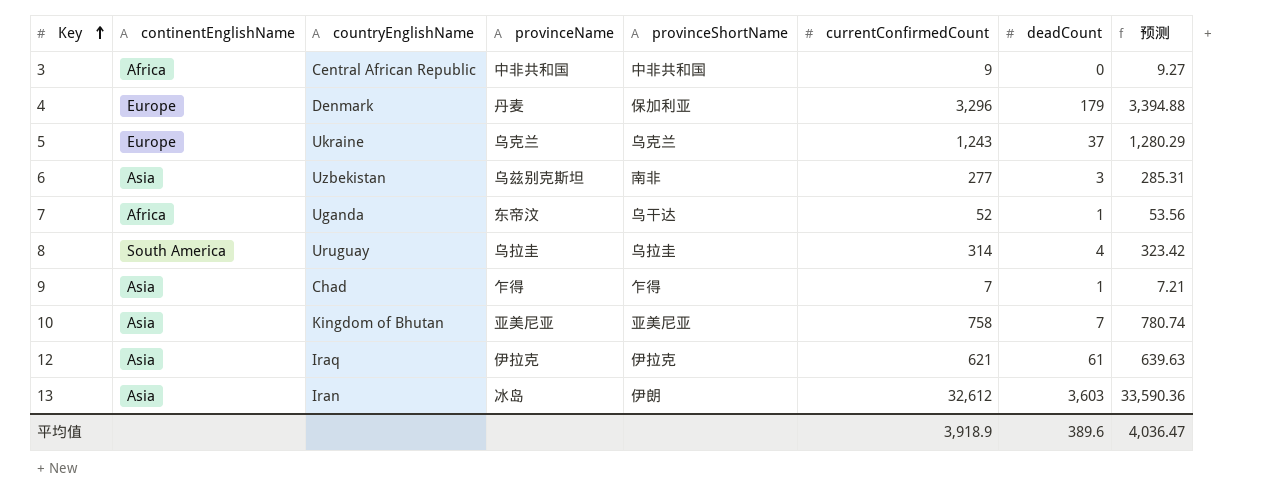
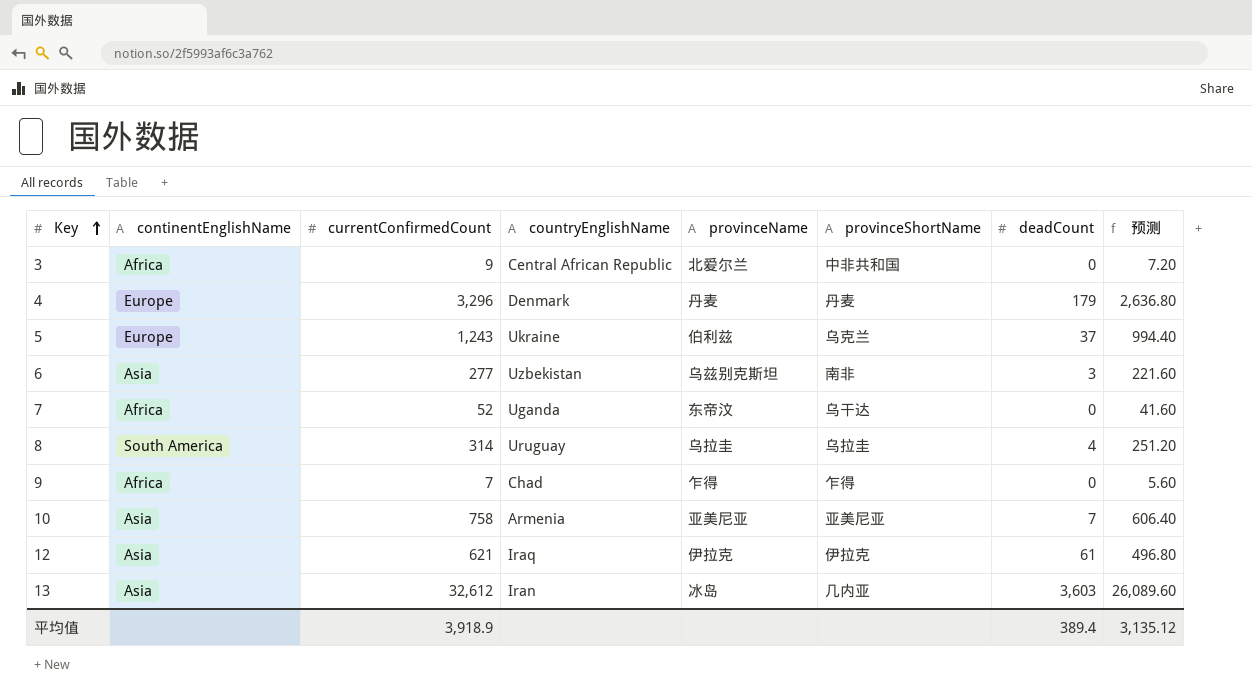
column currentConfirmedCount | position: 6 -> 3
column 预测 | formula: [currentConfirmedCount] * 1.03 -> [currentConfirmedCount] * 0.8
3 | provinceName: 中非共和国 -> 北爱尔兰
4 | provinceShortName: 保加利亚 -> 丹麦
5 | provinceName: 乌克兰 -> 伯利兹
7 | deadCount: 1 -> 0
9 | continentEnglishName: Asia -> Africa
9 | deadCount: 1 -> 0
10 | countryEnglishName: Kingdom of Bhutan -> Armenia
13 | provinceShortName: 伊朗 -> 几内亚
平均值 | deadCount: 389.6 -> 389.4
平均值 | 预测: 4,036.47 -> 3,135.12

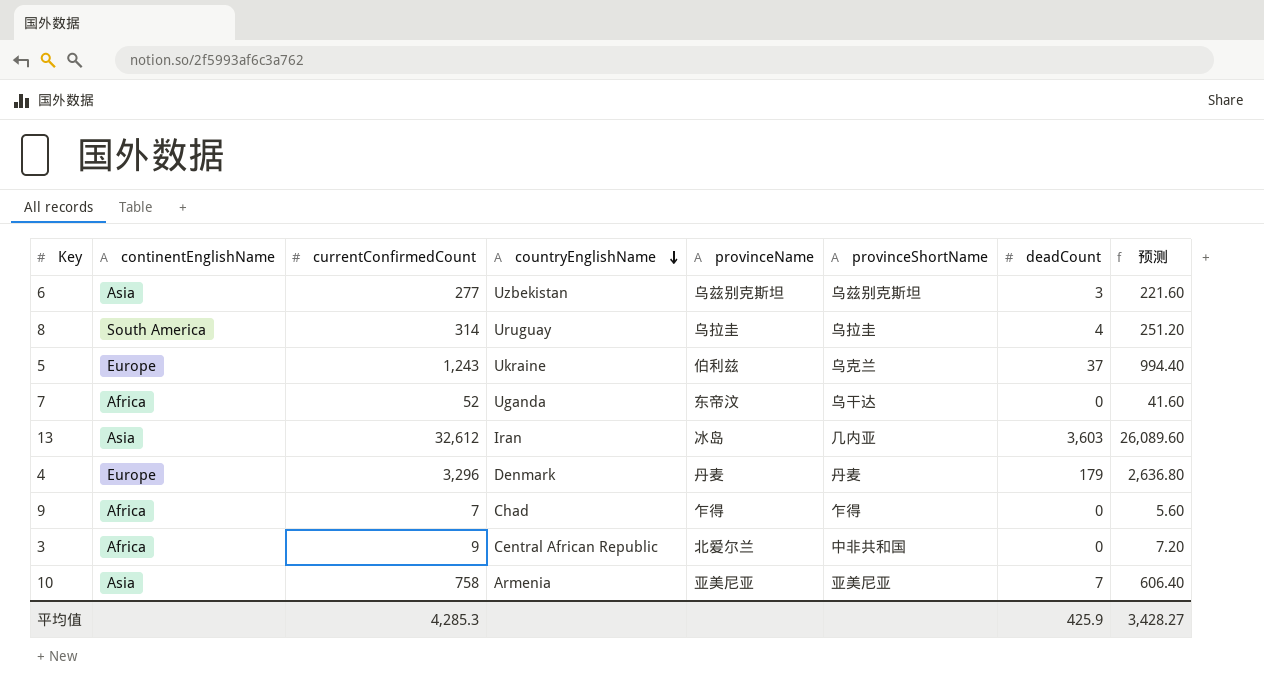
row order: Key ascending -> countryEnglishName descending
row 12: Asia | 621 | Iraq | 伊拉克 | 伊拉克 | 61 | 496.80 -> none
6 | provinceShortName: 南非 -> 乌兹别克斯坦
平均值 | currentConfirmedCount: 3,918.9 -> 4,285.3
平均值 | deadCount: 389.4 -> 425.9
平均值 | 预测: 3,135.12 -> 3,428.27

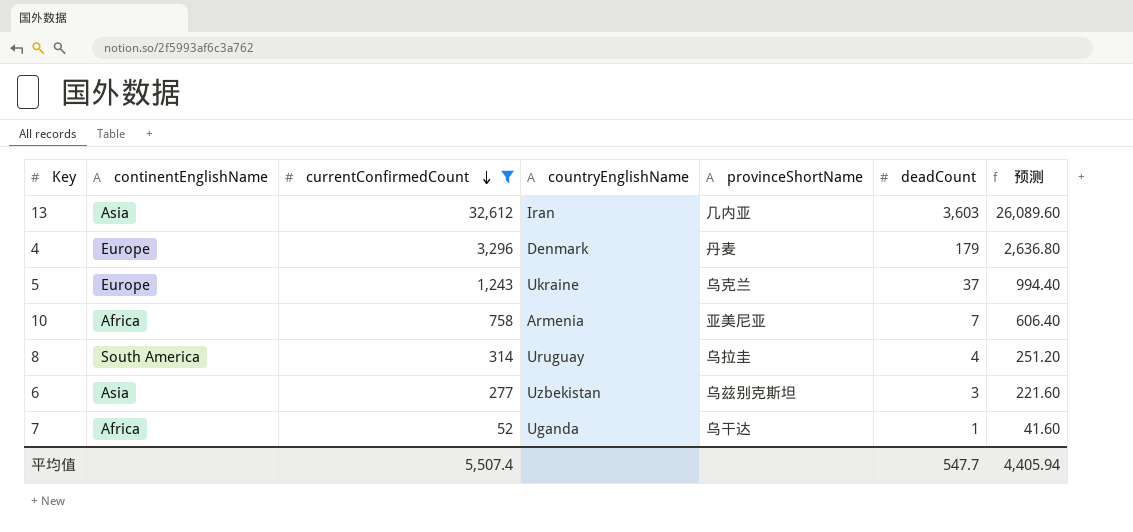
filter: none -> currentConfirmedCount >= 52
row order: countryEnglishName descending -> currentConfirmedCount descending
column provinceName | position: 5 -> none
10 | continentEnglishName: Asia -> Africa
7 | deadCount: 0 -> 1
平均值 | currentConfirmedCount: 4,285.3 -> 5,507.4
平均值 | deadCount: 425.9 -> 547.7
平均值 | 预测: 3,428.27 -> 4,405.94

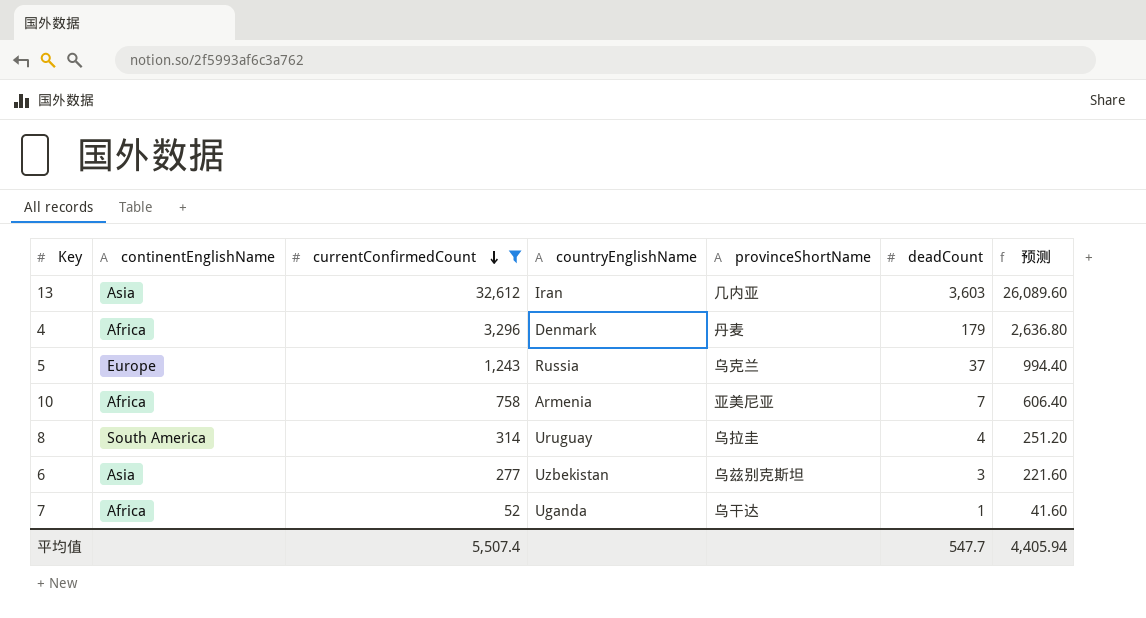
4 | continentEnglishName: Europe -> Africa
5 | countryEnglishName: Ukraine -> Russia

